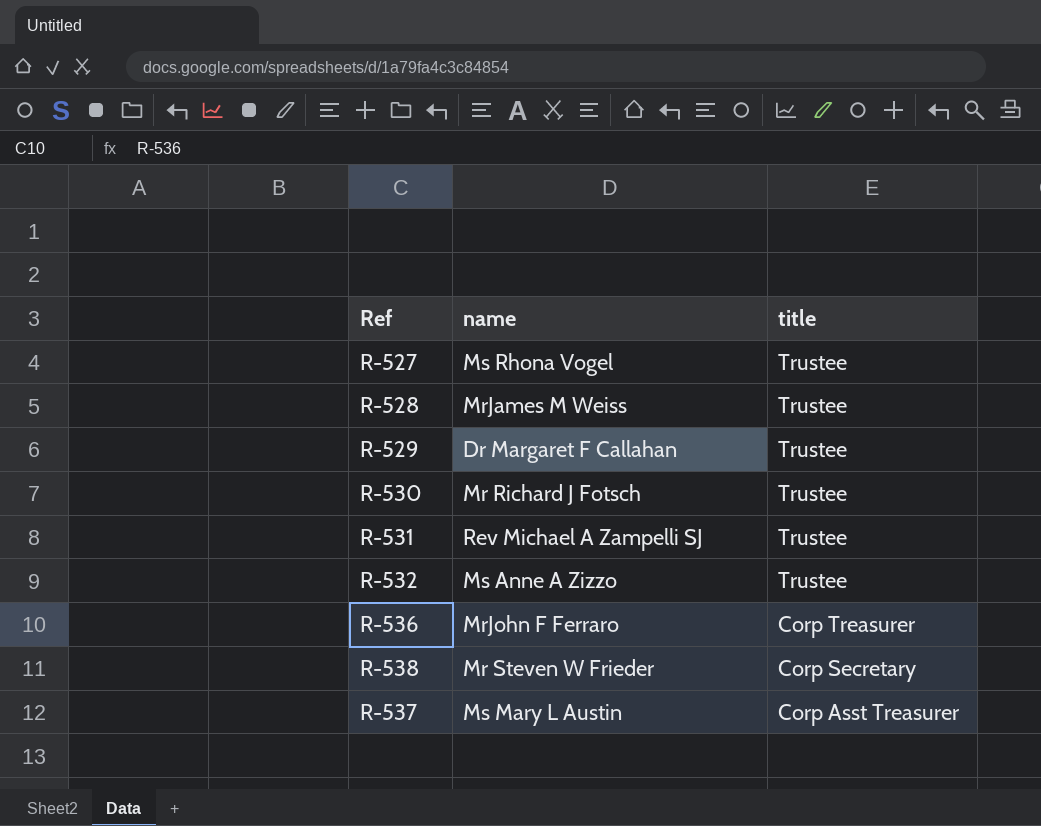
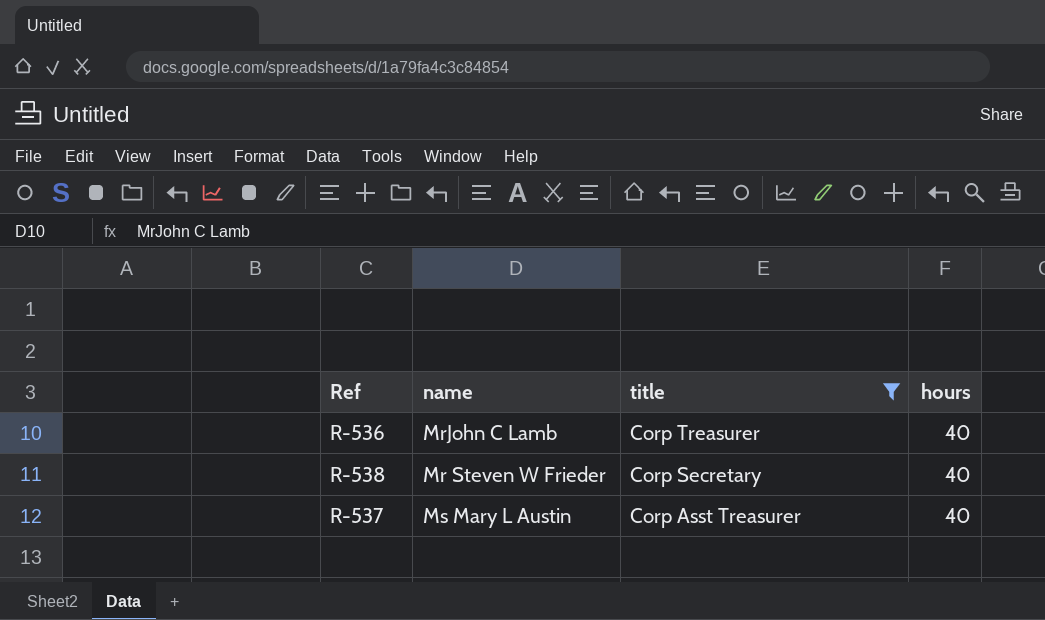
filter: none -> title != Trustee
column hours | position: none -> 4
R-536 | name: MrJohn F Ferraro -> MrJohn C Lamb

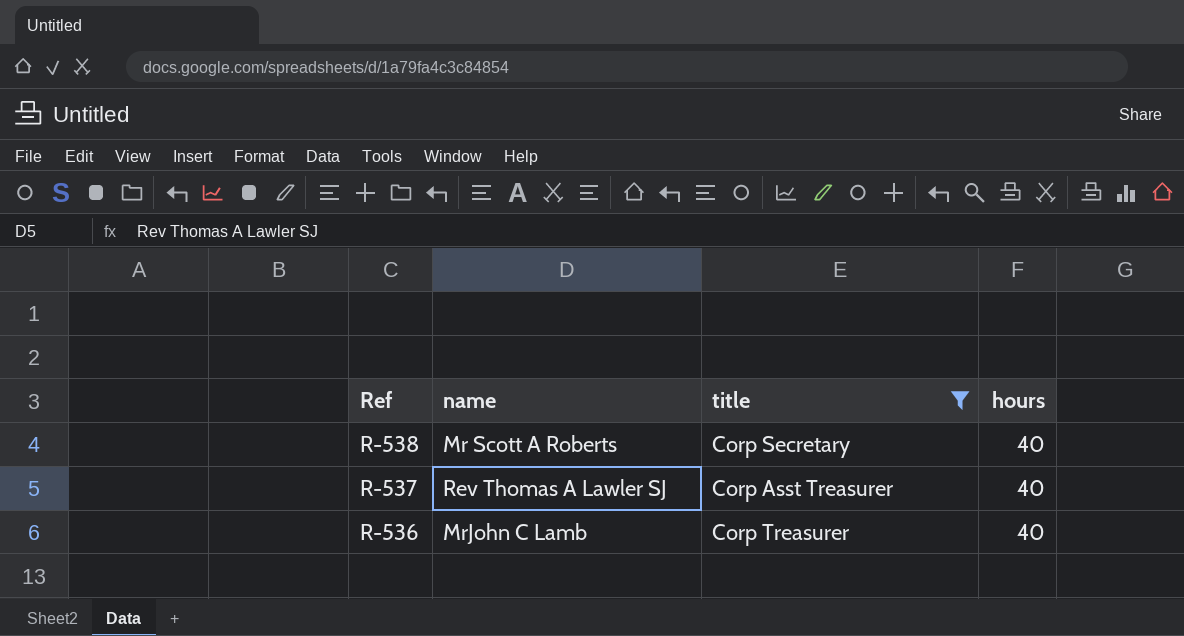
row order: title descending -> Ref descending
R-538 | name: Mr Steven W Frieder -> Mr Scott A Roberts
R-537 | name: Ms Mary L Austin -> Rev Thomas A Lawler SJ

